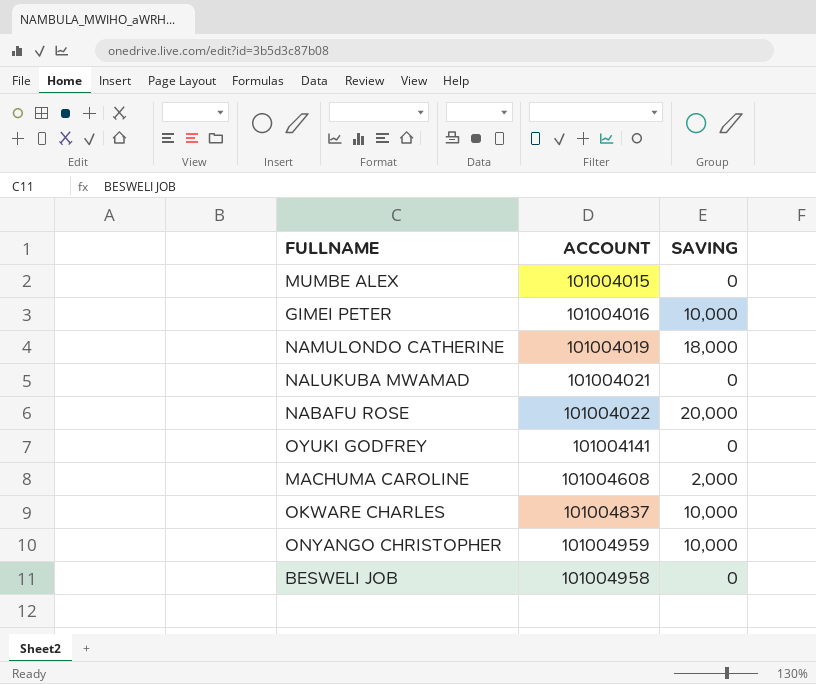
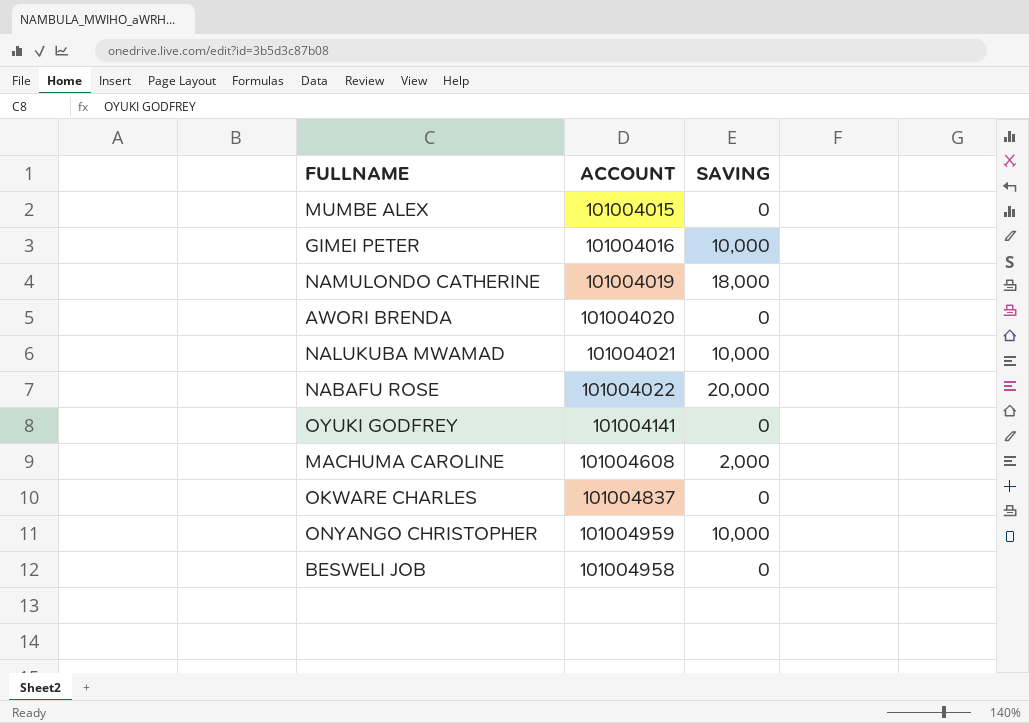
row AWORI BRENDA: none -> 101004020 | 0
NALUKUBA MWAMAD | SAVING: 0 -> 10,000
OKWARE CHARLES | SAVING: 10,000 -> 0

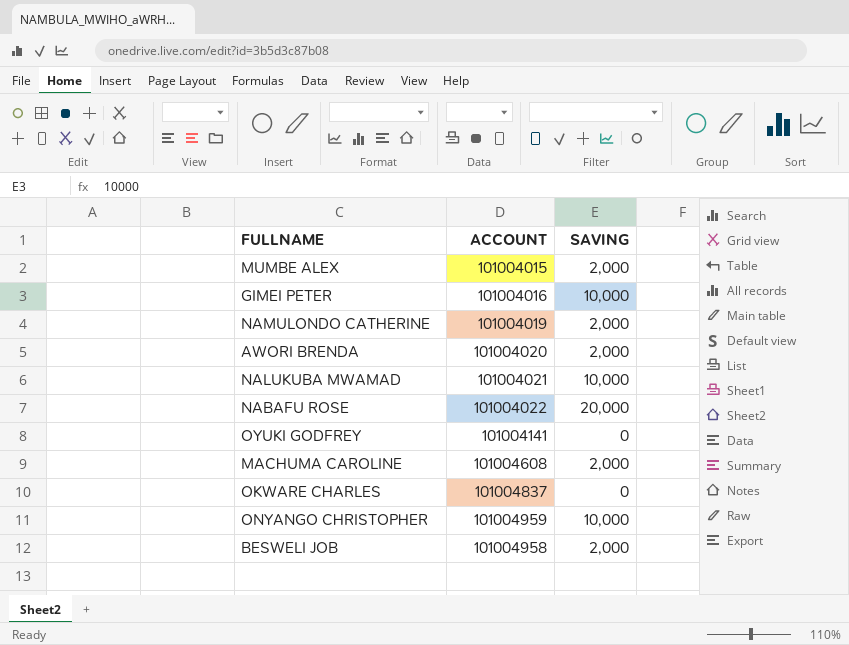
MUMBE ALEX | SAVING: 0 -> 2,000
NAMULONDO CATHERINE | SAVING: 18,000 -> 2,000
AWORI BRENDA | SAVING: 0 -> 2,000
BESWELI JOB | SAVING: 0 -> 2,000

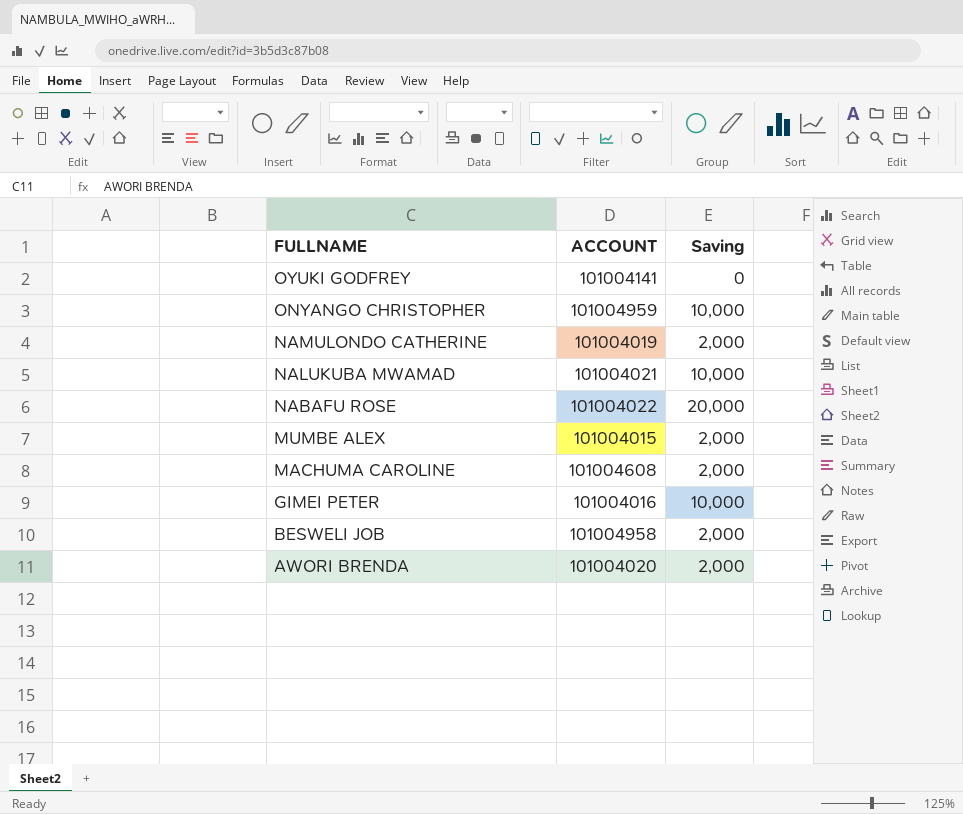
row order: none -> FULLNAME descending
column name: SAVING -> Saving
row OKWARE CHARLES: 101004837 | 0 -> none

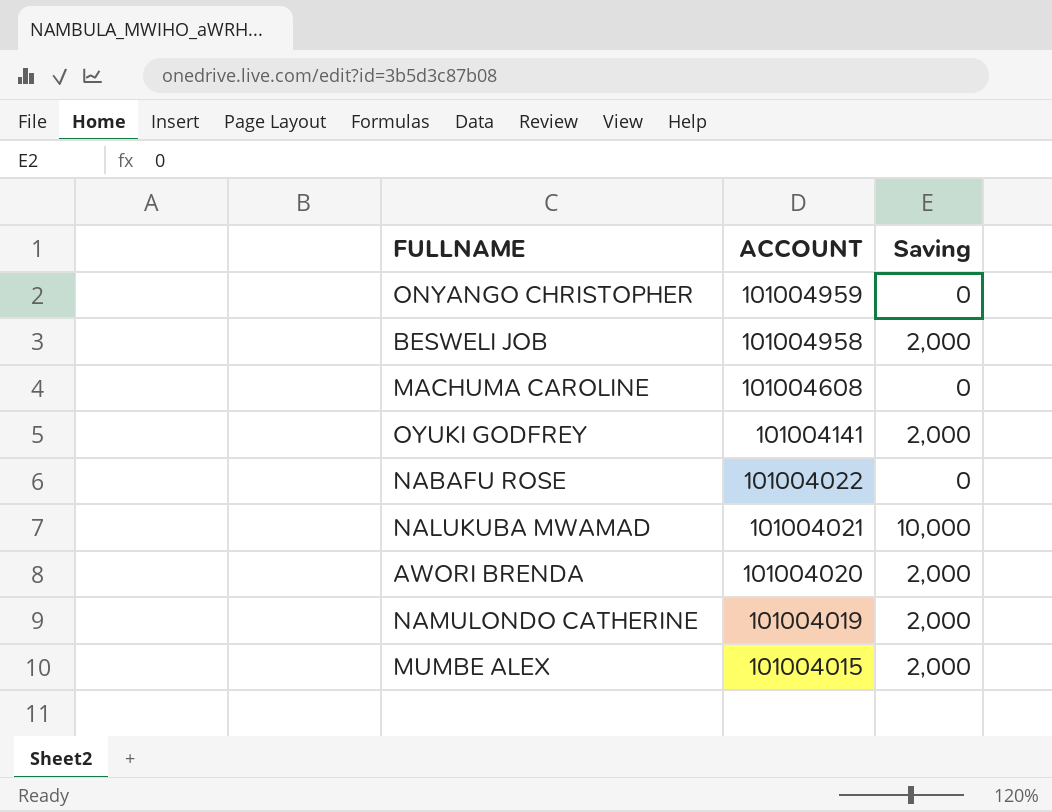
row order: FULLNAME descending -> ACCOUNT descending
row GIMEI PETER: 101004016 | 10,000 -> none
ONYANGO CHRISTOPHER | Saving: 10,000 -> 0
MACHUMA CAROLINE | Saving: 2,000 -> 0
OYUKI GODFREY | Saving: 0 -> 2,000
NABAFU ROSE | Saving: 20,000 -> 0

